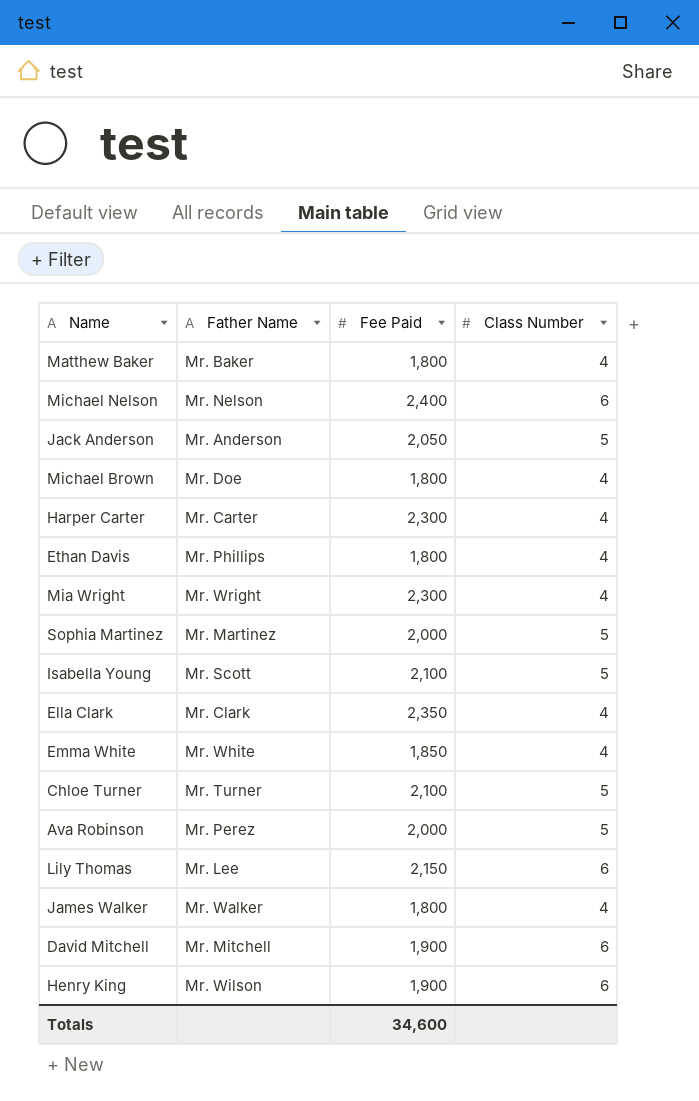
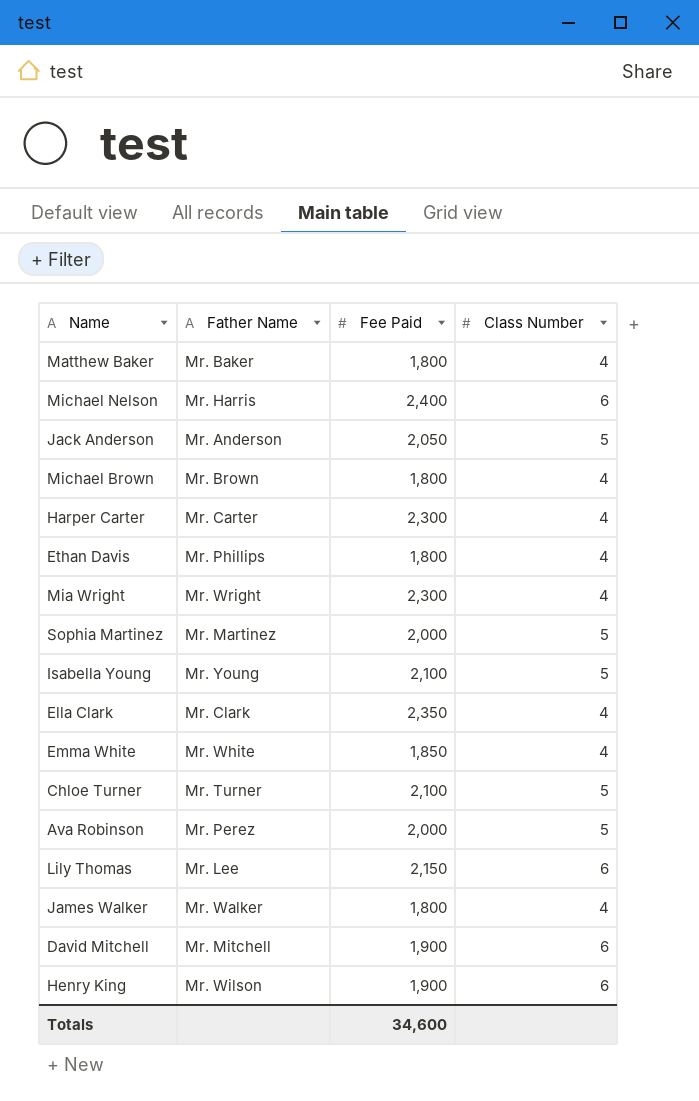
Michael Nelson | Father Name: Mr. Nelson -> Mr. Harris
Michael Brown | Father Name: Mr. Doe -> Mr. Brown
Isabella Young | Father Name: Mr. Scott -> Mr. Young

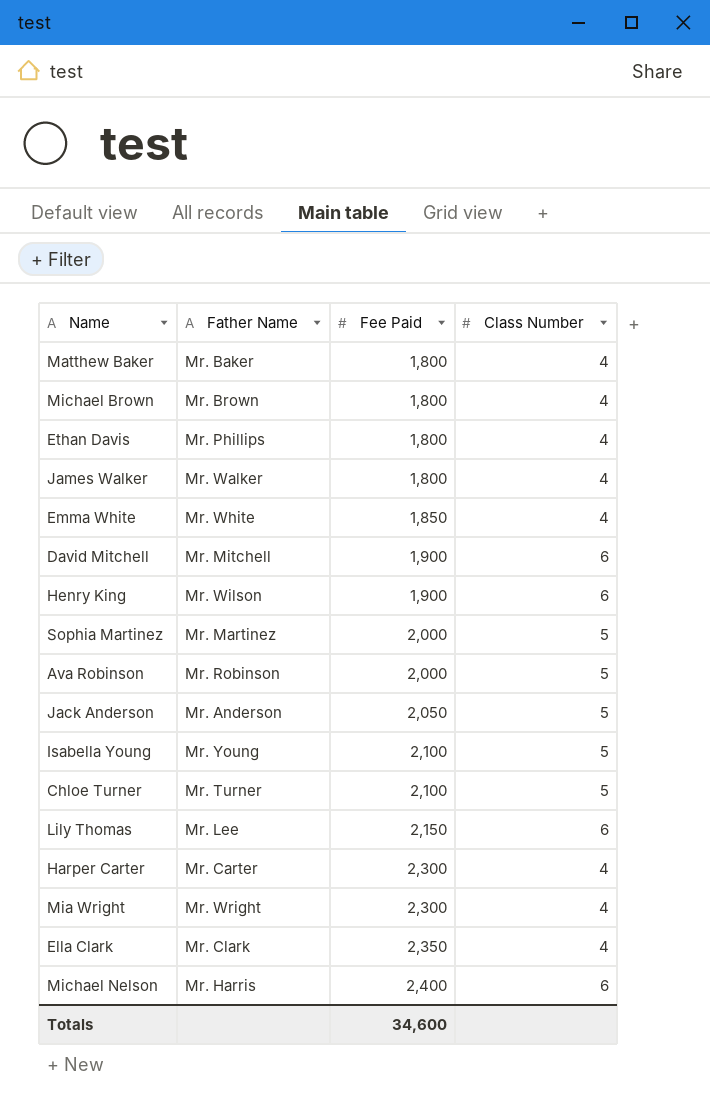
row order: none -> Fee Paid ascending
Ava Robinson | Father Name: Mr. Perez -> Mr. Robinson

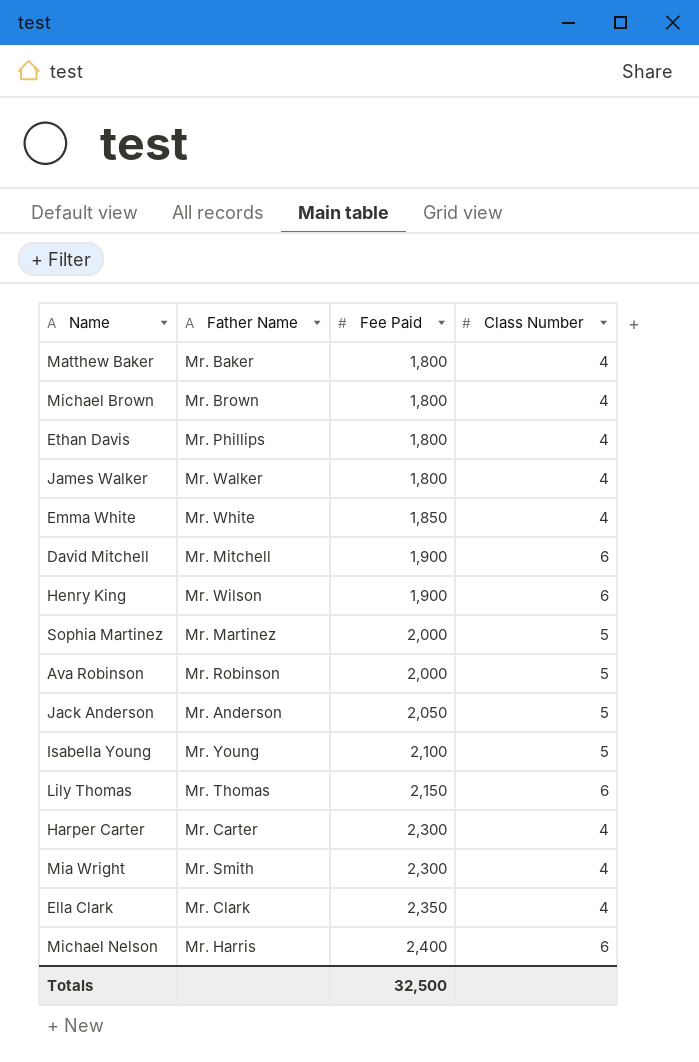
row Chloe Turner: Mr. Turner | 2,100 | 5 -> none
Lily Thomas | Father Name: Mr. Lee -> Mr. Thomas
Mia Wright | Father Name: Mr. Wright -> Mr. Smith
Totals | Fee Paid: 34,600 -> 32,500

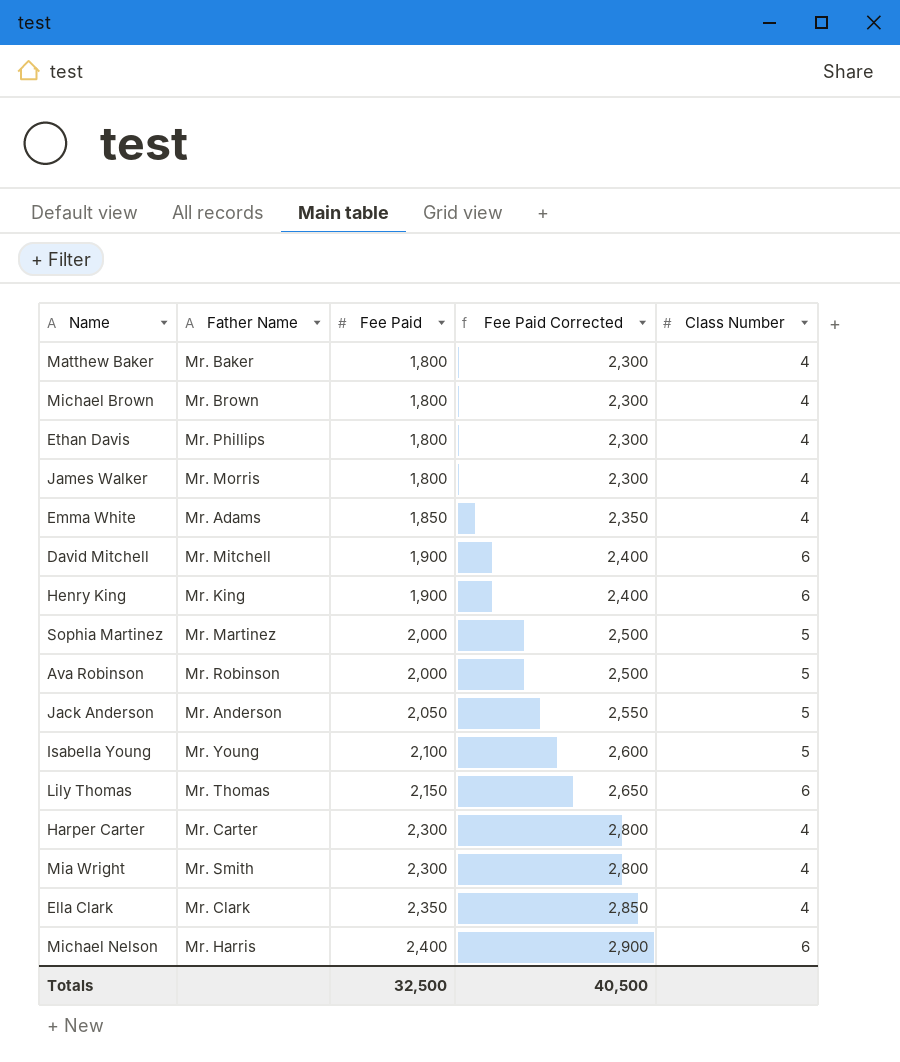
column Fee Paid Corrected | formula: none -> [Fee Paid] + 500
James Walker | Father Name: Mr. Walker -> Mr. Morris
Emma White | Father Name: Mr. White -> Mr. Adams
Henry King | Father Name: Mr. Wilson -> Mr. King

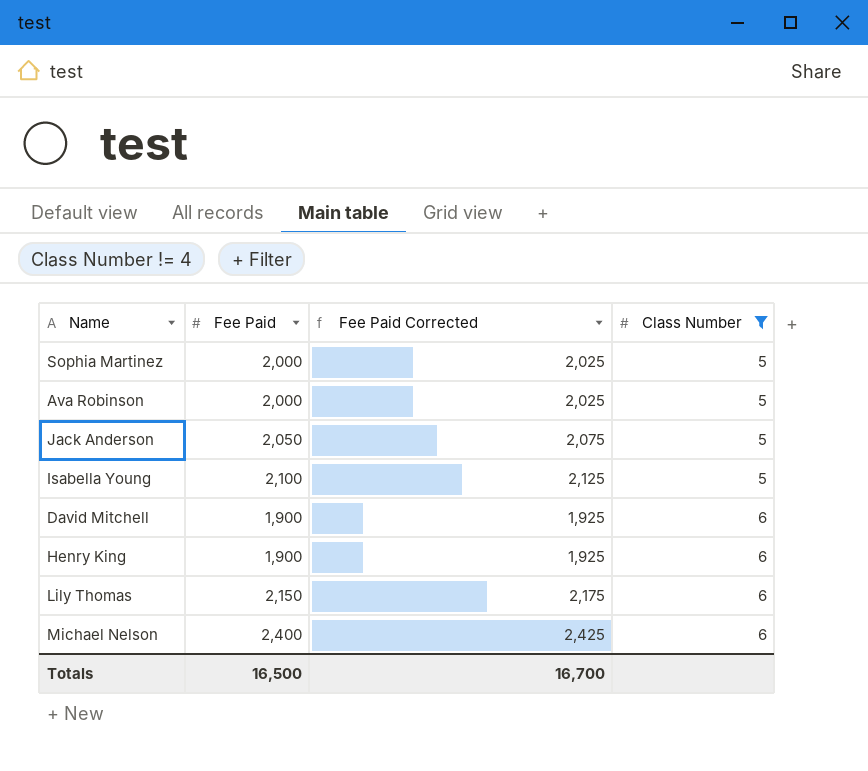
filter: none -> Class Number != 4
row order: Fee Paid ascending -> Class Number ascending
column Father Name | position: 2 -> none
column Fee Paid Corrected | formula: [Fee Paid] + 500 -> [Fee Paid] + 25
Totals | Fee Paid: 32,500 -> 16,500
Totals | Fee Paid Corrected: 40,500 -> 16,700

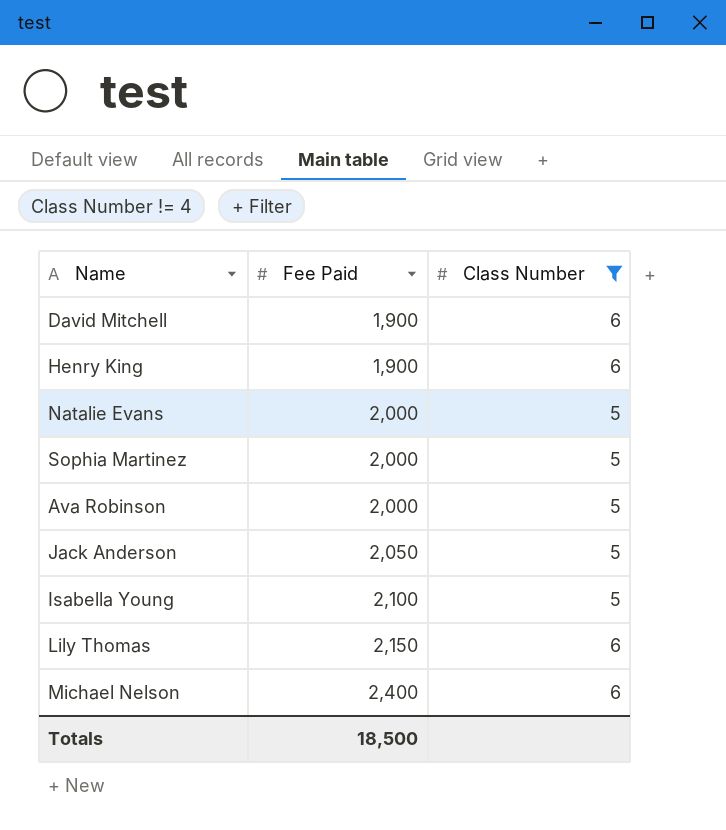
row order: Class Number ascending -> Fee Paid ascending
column Fee Paid Corrected | formula: [Fee Paid] + 25 -> none
row Natalie Evans: none -> 2,000 | 5
Totals | Fee Paid: 16,500 -> 18,500

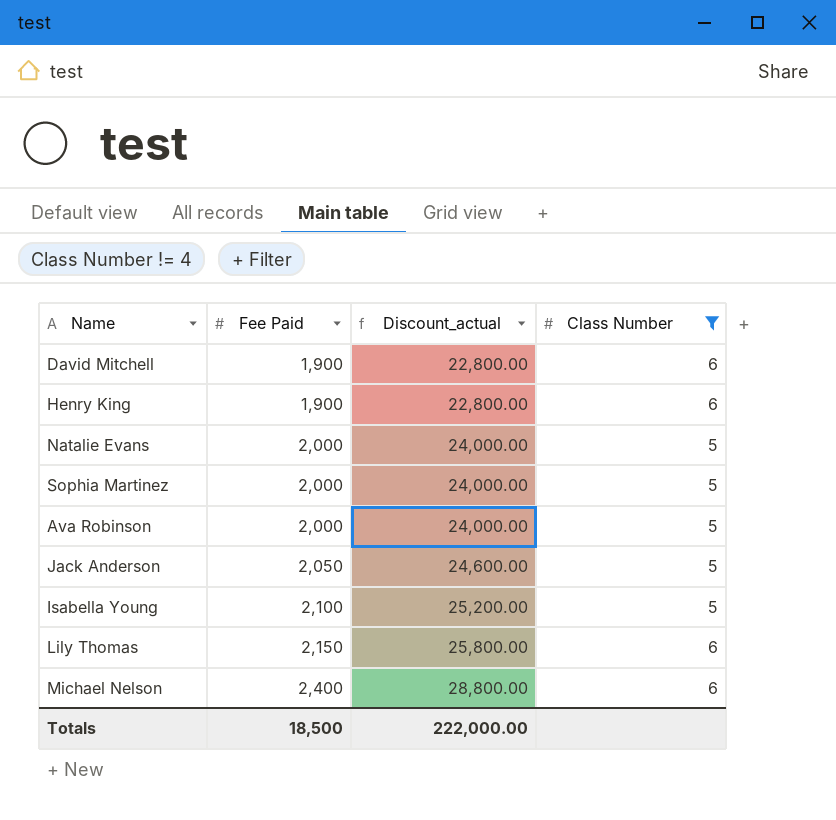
column Discount_actual | formula: none -> [Fee Paid] * 12

